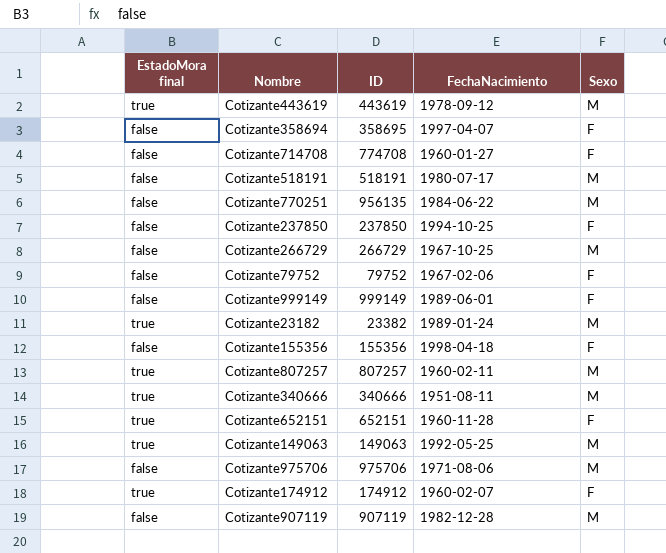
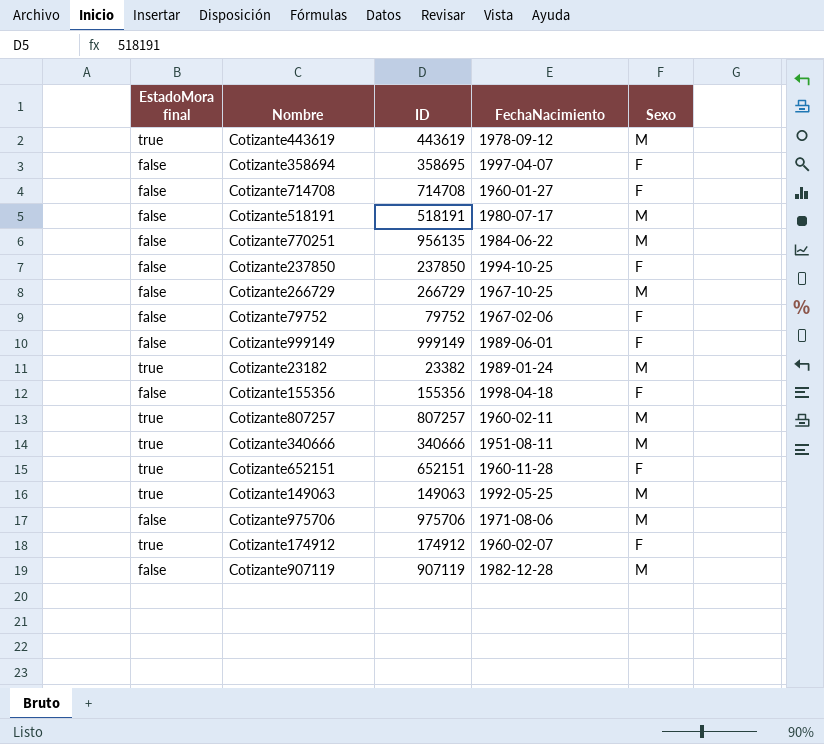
Cotizante714708 | ID: 774708 -> 714708

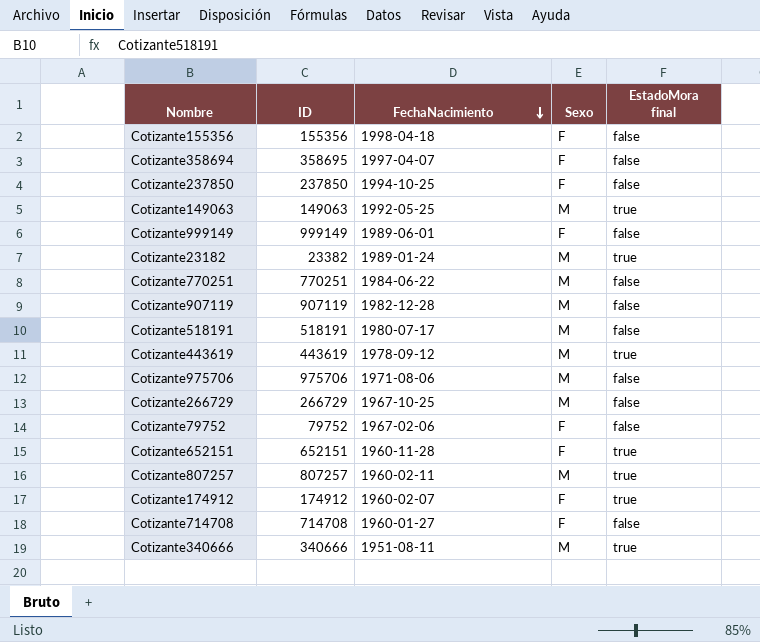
row order: none -> FechaNacimiento descending
column EstadoMora final | position: 1 -> 5
Cotizante770251 | ID: 956135 -> 770251

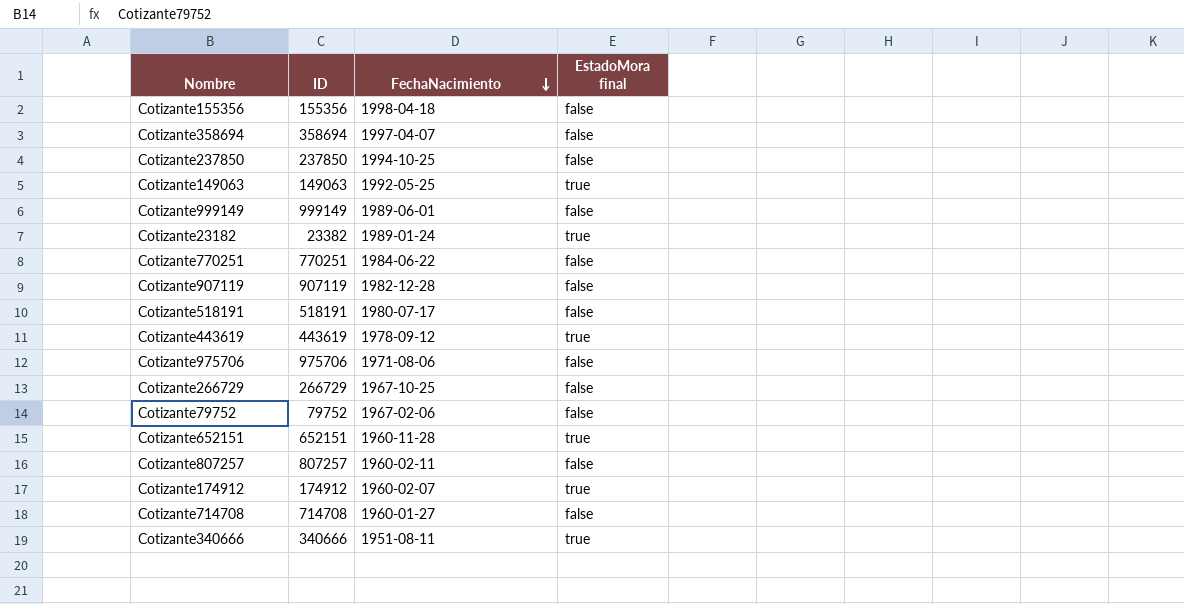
column Sexo | position: 4 -> none
Cotizante358694 | ID: 358695 -> 358694
Cotizante807257 | EstadoMora final: true -> false

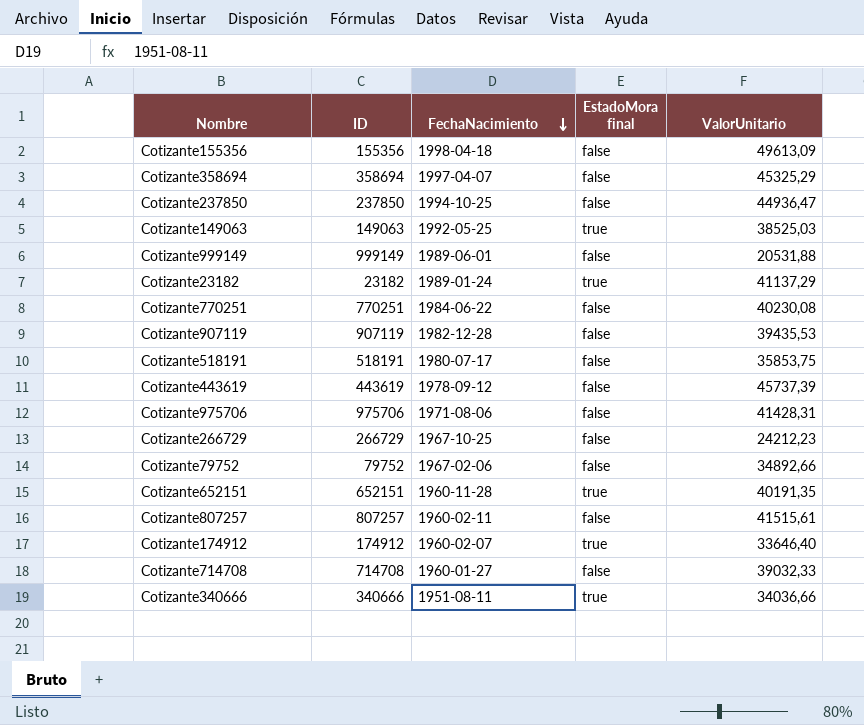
column ValorUnitario | position: none -> 5
Cotizante23182 | ID: 23382 -> 23182
Cotizante443619 | EstadoMora final: true -> false

